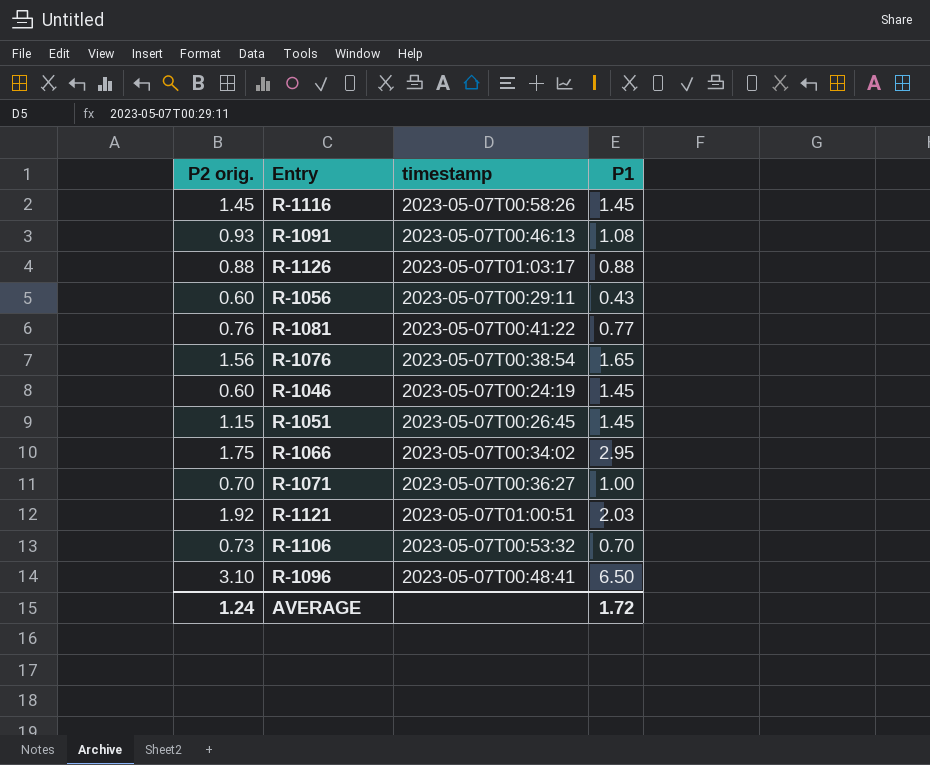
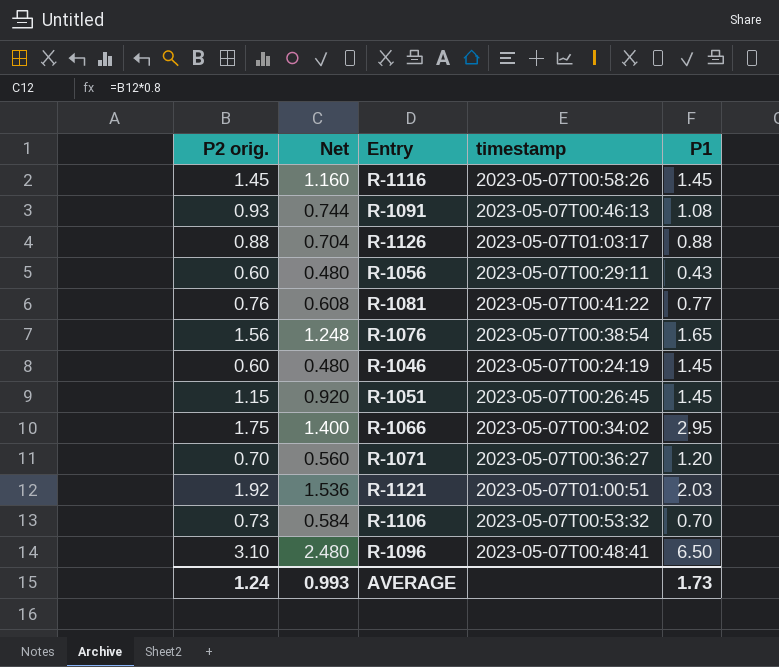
column Net | formula: none -> [P2 orig.] * 0.8
R-1071 | P1: 1.00 -> 1.20
AVERAGE | P1: 1.72 -> 1.73

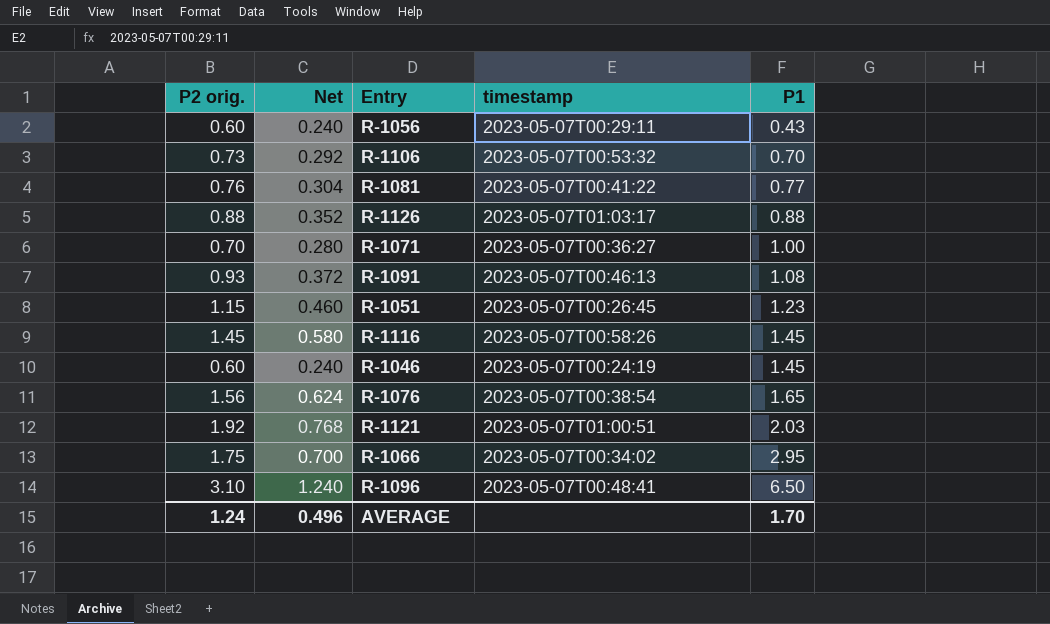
row order: none -> P1 ascending
column Net | formula: [P2 orig.] * 0.8 -> [P2 orig.] * 0.4
R-1071 | P1: 1.20 -> 1.00
R-1051 | P1: 1.45 -> 1.23
AVERAGE | Net: 0.993 -> 0.496
AVERAGE | P1: 1.73 -> 1.70

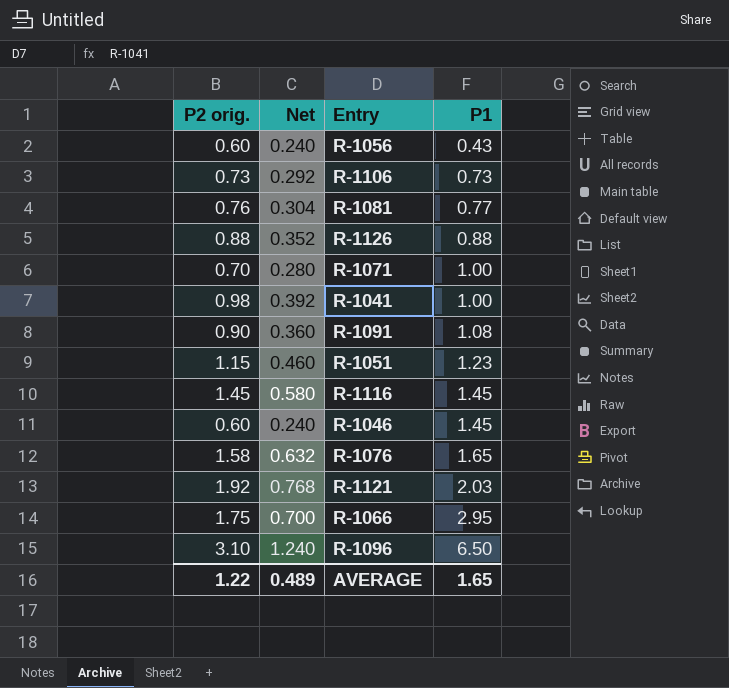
column timestamp | position: 4 -> none
R-1106 | P1: 0.70 -> 0.73
row R-1041: none -> 0.98 | 0.392 | 1.00
R-1091 | P2 orig.: 0.93 -> 0.90
R-1091 | Net: 0.372 -> 0.360
R-1076 | P2 orig.: 1.56 -> 1.58
R-1076 | Net: 0.624 -> 0.632
AVERAGE | P2 orig.: 1.24 -> 1.22
AVERAGE | Net: 0.496 -> 0.489
AVERAGE | P1: 1.70 -> 1.65

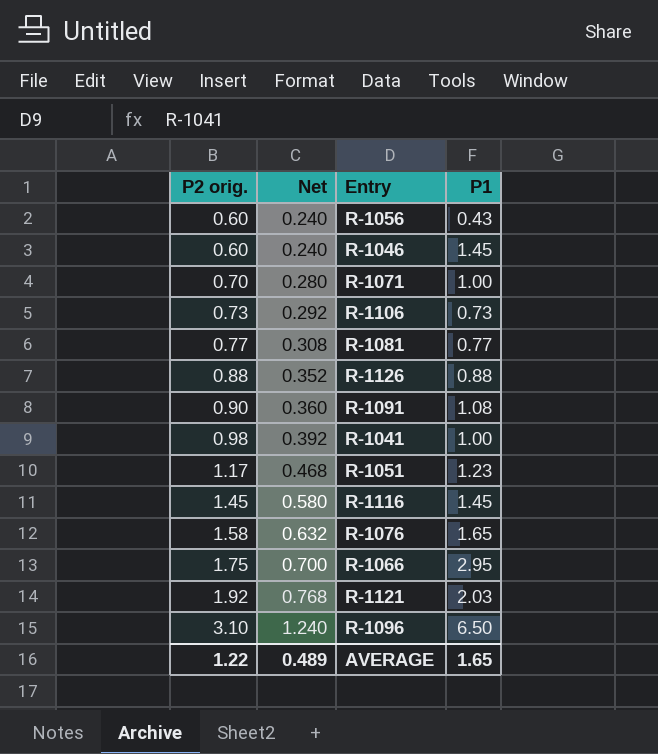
row order: P1 ascending -> P2 orig. ascending
R-1081 | P2 orig.: 0.76 -> 0.77
R-1081 | Net: 0.304 -> 0.308
R-1051 | P2 orig.: 1.15 -> 1.17
R-1051 | Net: 0.460 -> 0.468

